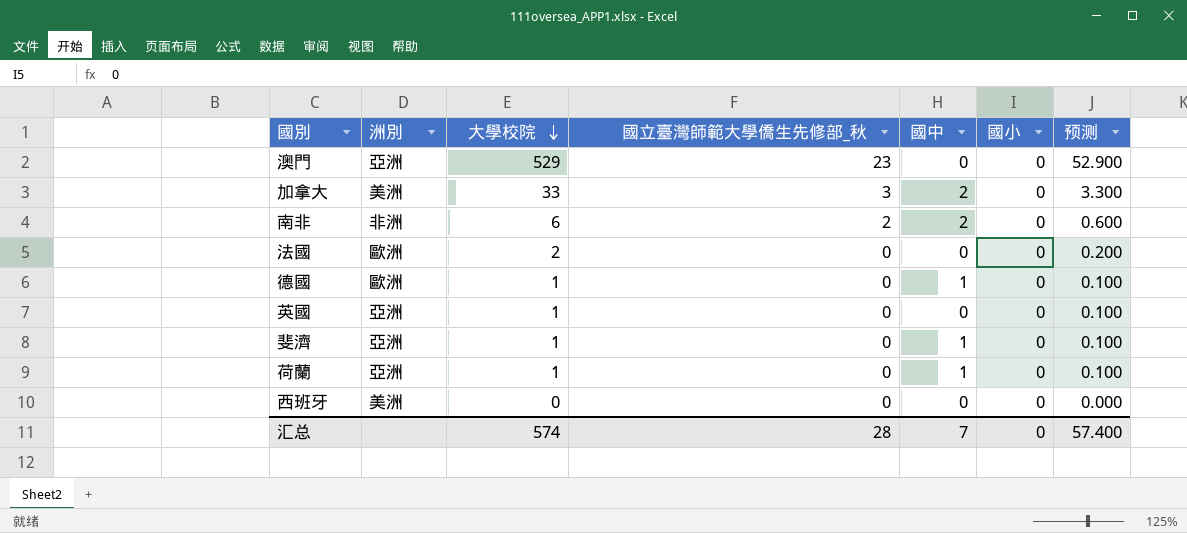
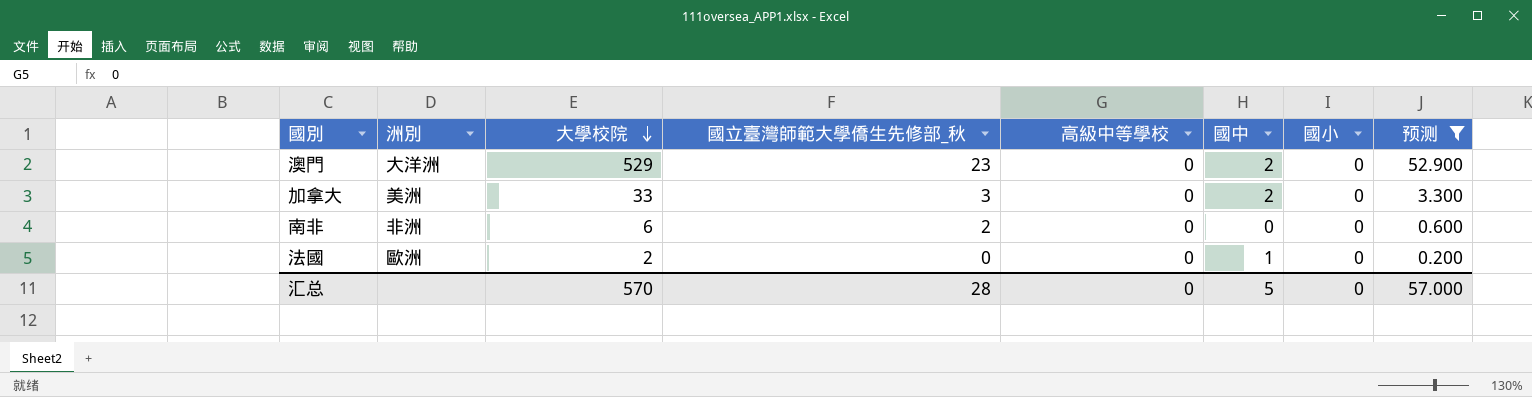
filter: none -> 预测 >= 0.200
column 高級中等學校 | position: none -> 5
澳門 | 洲別: 亞洲 -> 大洋洲
澳門 | 國中: 0 -> 2
南非 | 國中: 2 -> 0
法國 | 國中: 0 -> 1
汇总 | 大學校院: 574 -> 570
汇总 | 國中: 7 -> 5
汇总 | 预测: 57.400 -> 57.000

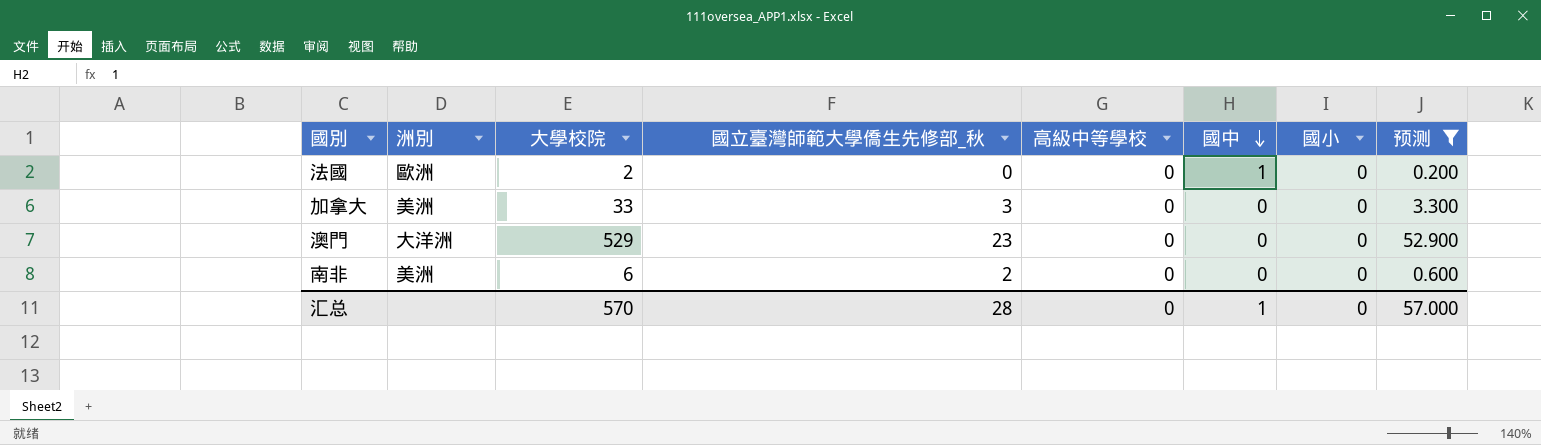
row order: 大學校院 descending -> 國中 descending
加拿大 | 國中: 2 -> 0
澳門 | 國中: 2 -> 0
南非 | 洲別: 非洲 -> 美洲
汇总 | 國中: 5 -> 1

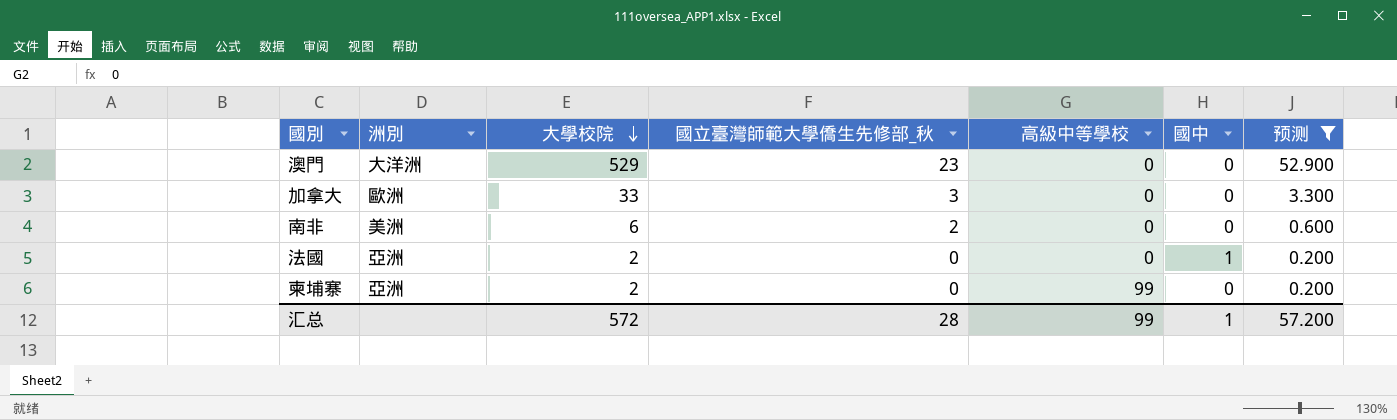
row order: 國中 descending -> 大學校院 descending
column 國小 | position: 7 -> none
加拿大 | 洲別: 美洲 -> 歐洲
法國 | 洲別: 歐洲 -> 亞洲
row 柬埔寨: none -> 亞洲 | 2 | 0 | 99 | 0 | 0.200
汇总 | 大學校院: 570 -> 572
汇总 | 高級中等學校: 0 -> 99
汇总 | 预测: 57.000 -> 57.200

